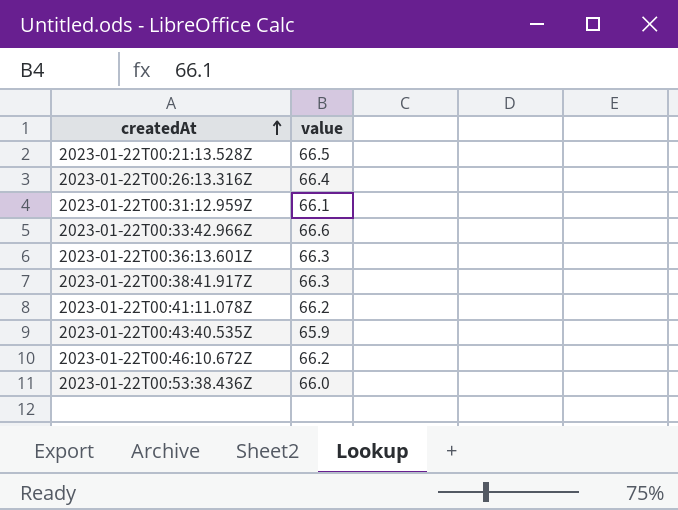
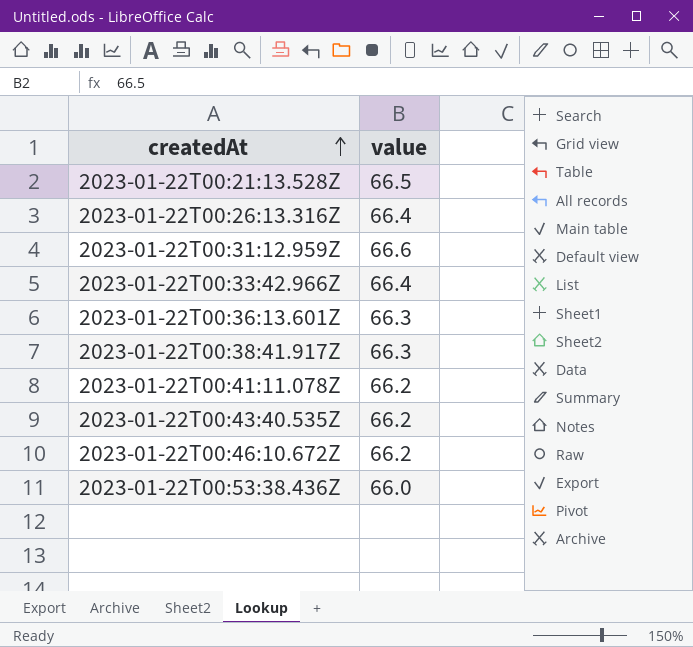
2023-01-22T00:31:12.959Z | value: 66.1 -> 66.6
2023-01-22T00:33:42.966Z | value: 66.6 -> 66.4
2023-01-22T00:43:40.535Z | value: 65.9 -> 66.2

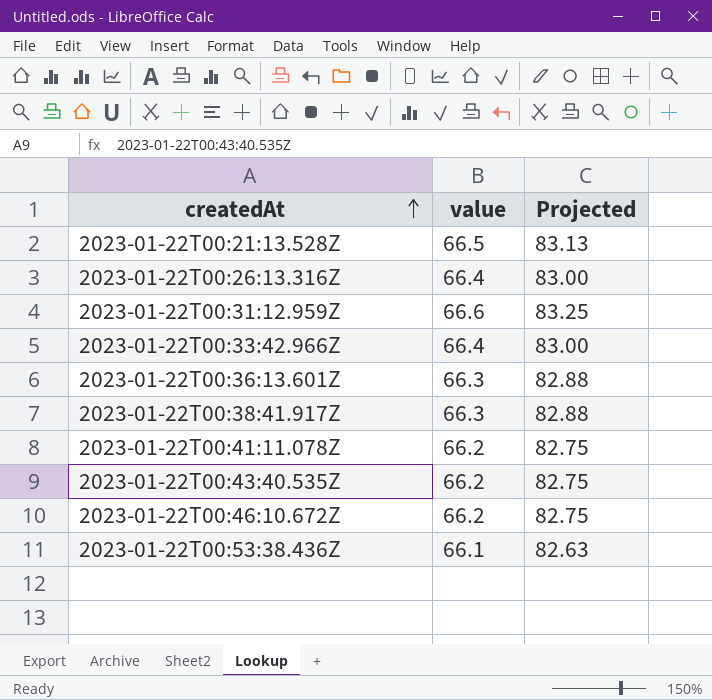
column Projected | formula: none -> [value] * 1.25
2023-01-22T00:53:38.436Z | value: 66.0 -> 66.1

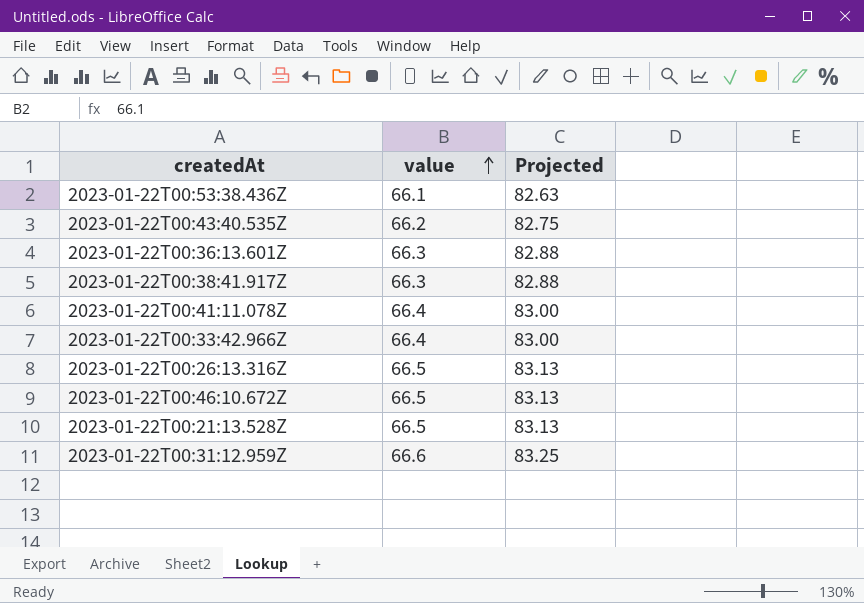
row order: createdAt ascending -> value ascending
2023-01-22T00:41:11.078Z | value: 66.2 -> 66.4
2023-01-22T00:41:11.078Z | Projected: 82.75 -> 83.00
2023-01-22T00:26:13.316Z | value: 66.4 -> 66.5
2023-01-22T00:26:13.316Z | Projected: 83.00 -> 83.13
2023-01-22T00:46:10.672Z | value: 66.2 -> 66.5
2023-01-22T00:46:10.672Z | Projected: 82.75 -> 83.13

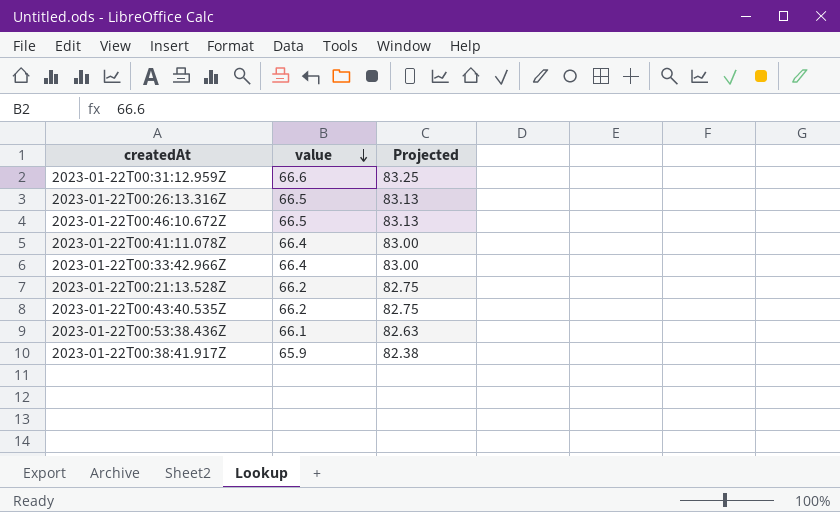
row order: value ascending -> value descending
row 2023-01-22T00:36:13.601Z: 66.3 | 82.88 -> none
2023-01-22T00:21:13.528Z | value: 66.5 -> 66.2
2023-01-22T00:21:13.528Z | Projected: 83.13 -> 82.75
2023-01-22T00:38:41.917Z | value: 66.3 -> 65.9
2023-01-22T00:38:41.917Z | Projected: 82.88 -> 82.38

